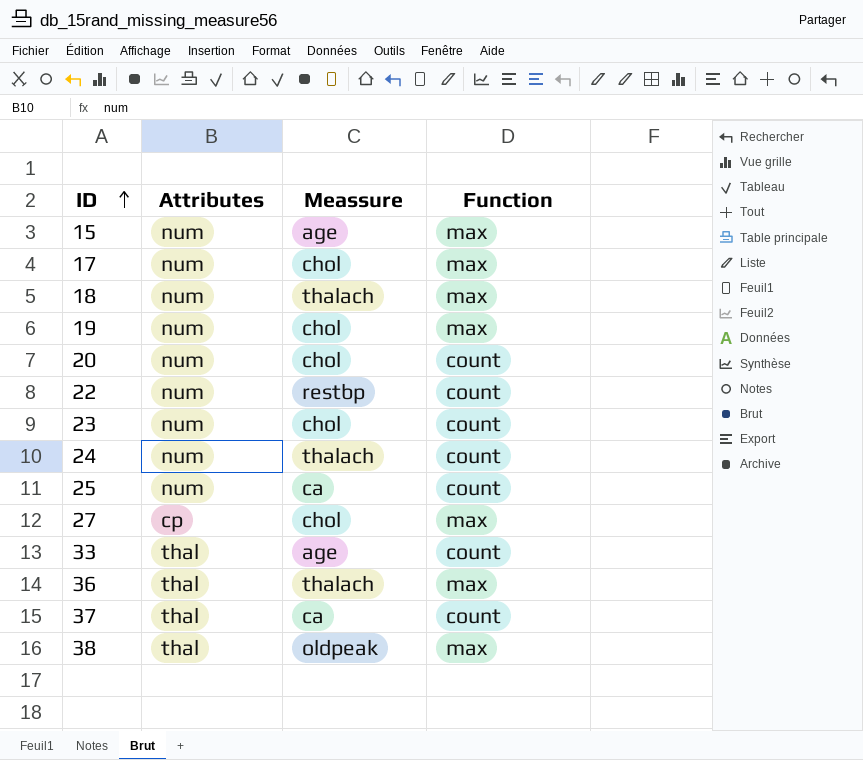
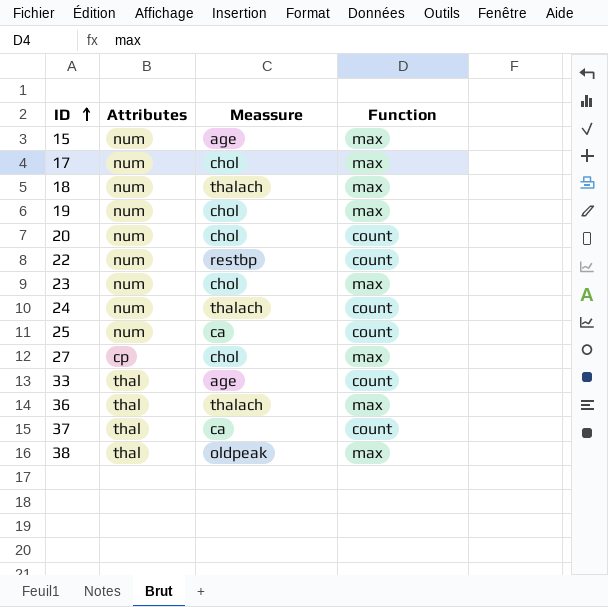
23 | Function: count -> max

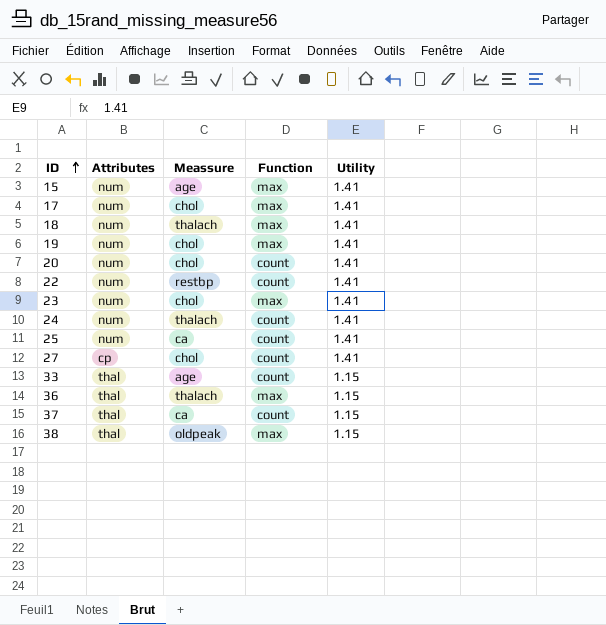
column Utility | position: none -> 5
27 | Function: max -> count

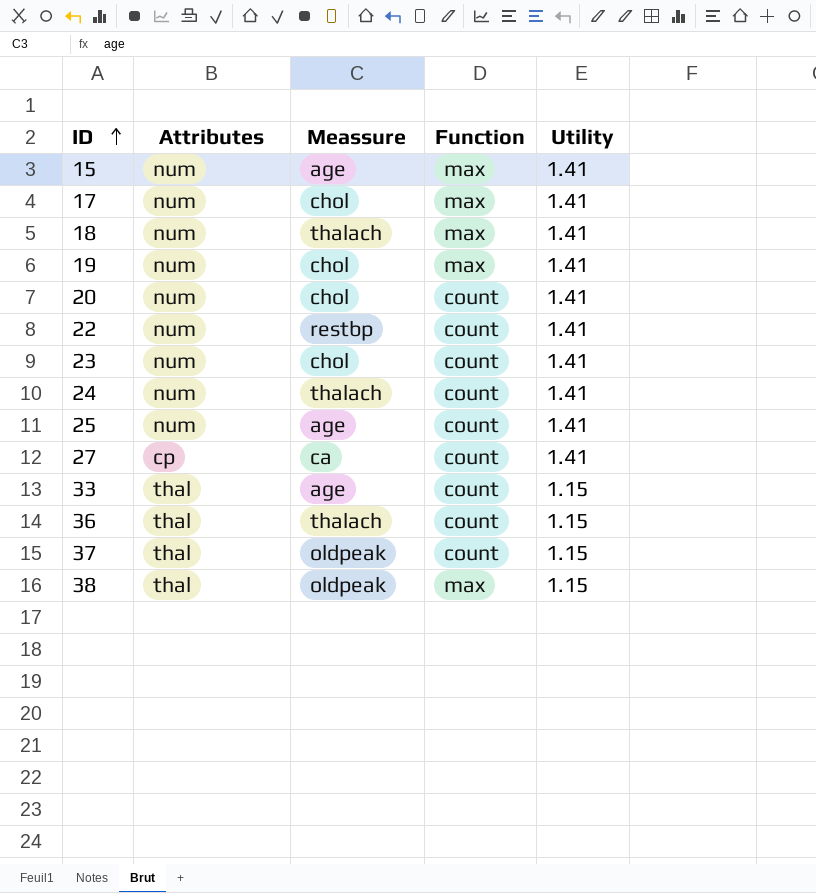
23 | Function: max -> count
25 | Meassure: ca -> age
27 | Meassure: chol -> ca
36 | Function: max -> count
37 | Meassure: ca -> oldpeak

